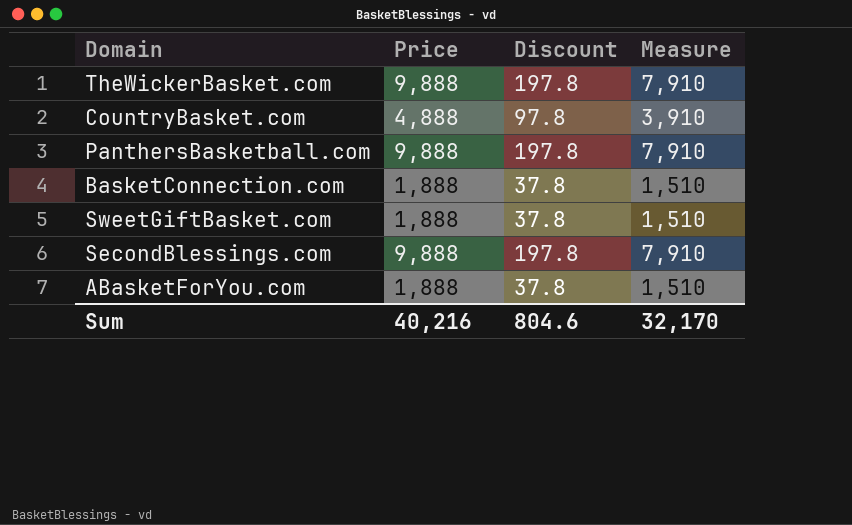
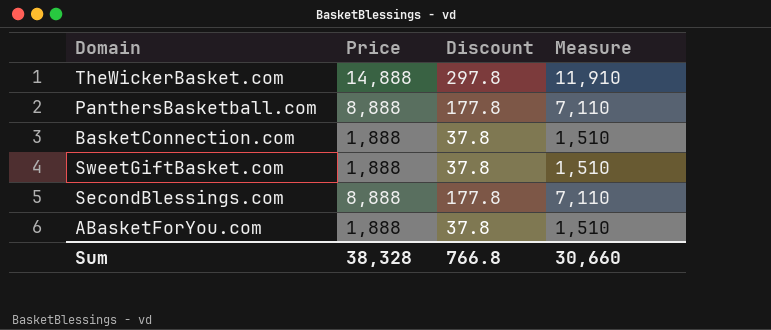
row CountryBasket.com: 4,888 | 97.8 | 3,910 -> none
TheWickerBasket.com | Price: 9,888 -> 14,888
TheWickerBasket.com | Discount: 197.8 -> 297.8
TheWickerBasket.com | Measure: 7,910 -> 11,910
PanthersBasketball.com | Price: 9,888 -> 8,888
PanthersBasketball.com | Discount: 197.8 -> 177.8
PanthersBasketball.com | Measure: 7,910 -> 7,110
SecondBlessings.com | Price: 9,888 -> 8,888
SecondBlessings.com | Discount: 197.8 -> 177.8
SecondBlessings.com | Measure: 7,910 -> 7,110
Sum | Price: 40,216 -> 38,328
Sum | Discount: 804.6 -> 766.8
Sum | Measure: 32,170 -> 30,660

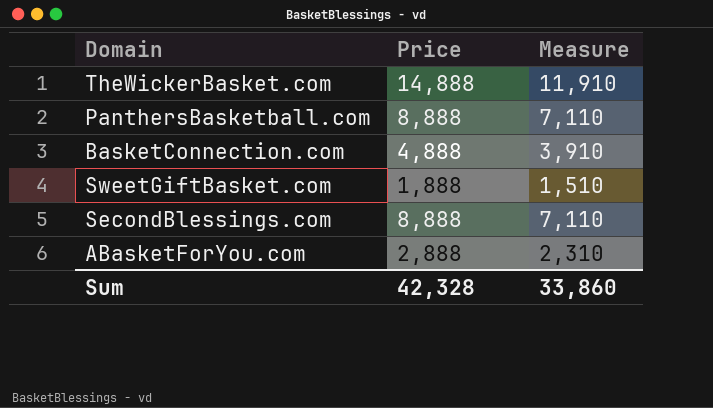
column Discount | formula: [Price] * 0.02 -> none
BasketConnection.com | Price: 1,888 -> 4,888
BasketConnection.com | Measure: 1,510 -> 3,910
ABasketForYou.com | Price: 1,888 -> 2,888
ABasketForYou.com | Measure: 1,510 -> 2,310
Sum | Price: 38,328 -> 42,328
Sum | Measure: 30,660 -> 33,860

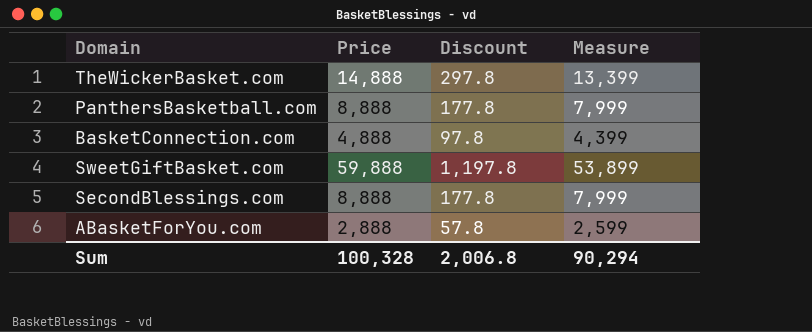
column Discount | formula: none -> [Price] * 0.02
column Measure | formula: [Price] * 0.8 -> [Price] * 0.9
SweetGiftBasket.com | Price: 1,888 -> 59,888
Sum | Price: 42,328 -> 100,328
Sum | Measure: 33,860 -> 90,294

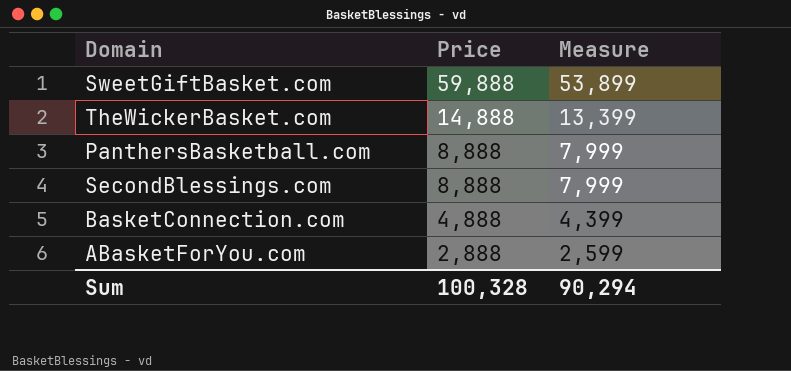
row order: none -> Price descending
column Discount | formula: [Price] * 0.02 -> none

